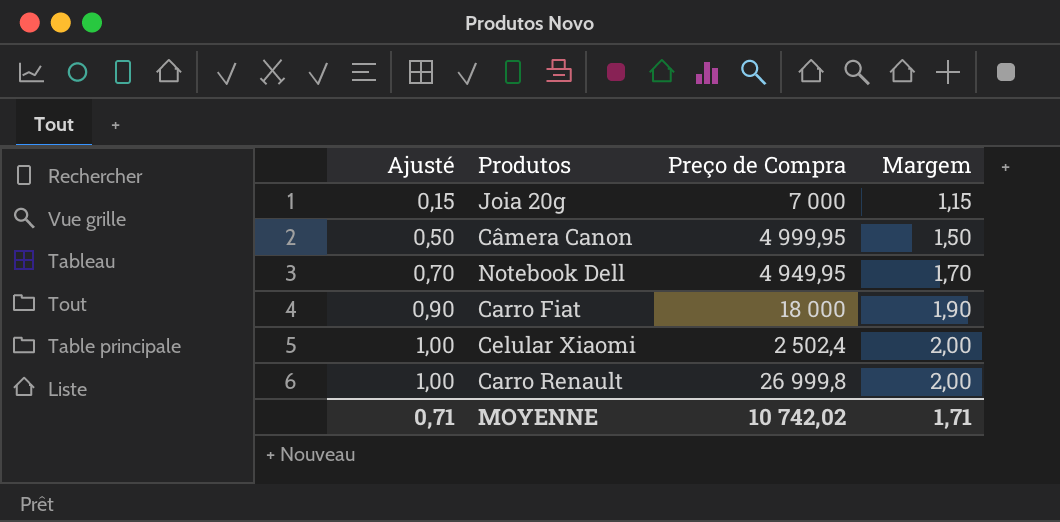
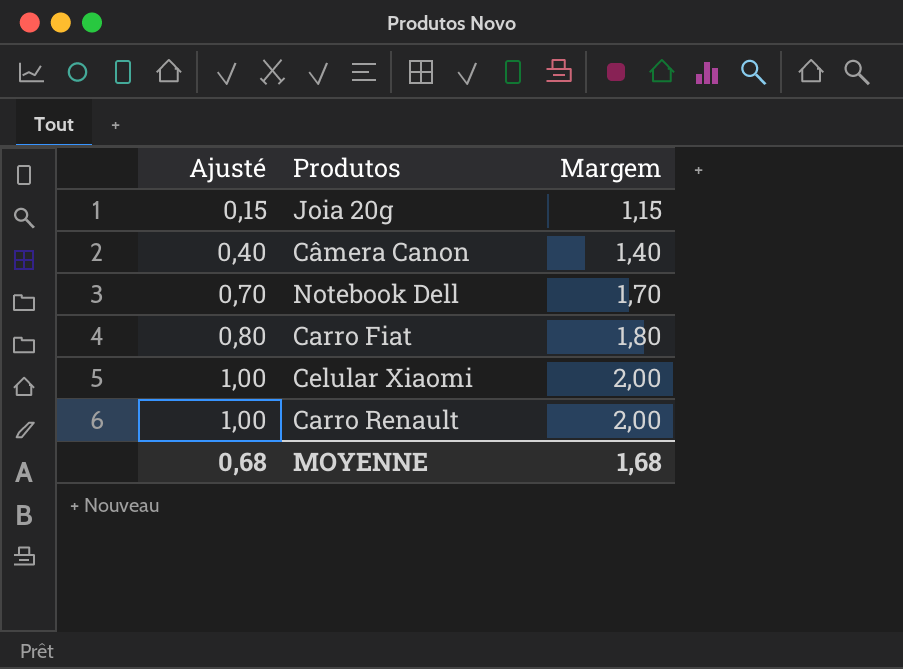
column Preço de Compra | position: 3 -> none
Câmera Canon | Ajusté: 0,50 -> 0,40
Câmera Canon | Margem: 1,50 -> 1,40
Carro Fiat | Ajusté: 0,90 -> 0,80
Carro Fiat | Margem: 1,90 -> 1,80
MOYENNE | Ajusté: 0,71 -> 0,68
MOYENNE | Margem: 1,71 -> 1,68

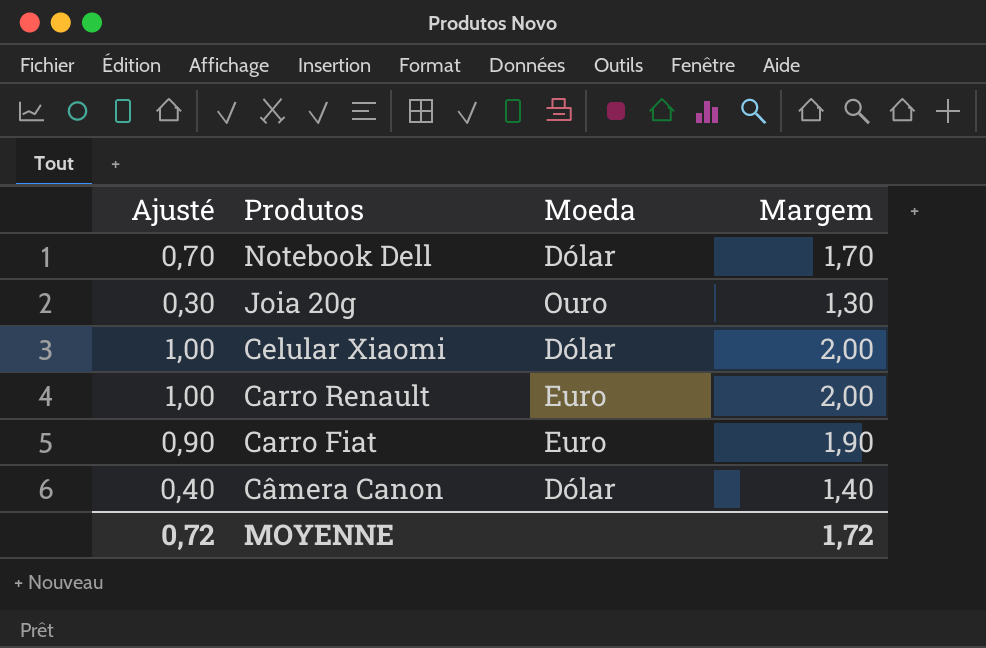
row order: Ajusté ascending -> Produtos descending
column Moeda | position: none -> 3
Joia 20g | Ajusté: 0,15 -> 0,30
Joia 20g | Margem: 1,15 -> 1,30
Carro Fiat | Ajusté: 0,80 -> 0,90
Carro Fiat | Margem: 1,80 -> 1,90
MOYENNE | Ajusté: 0,68 -> 0,72
MOYENNE | Margem: 1,68 -> 1,72

